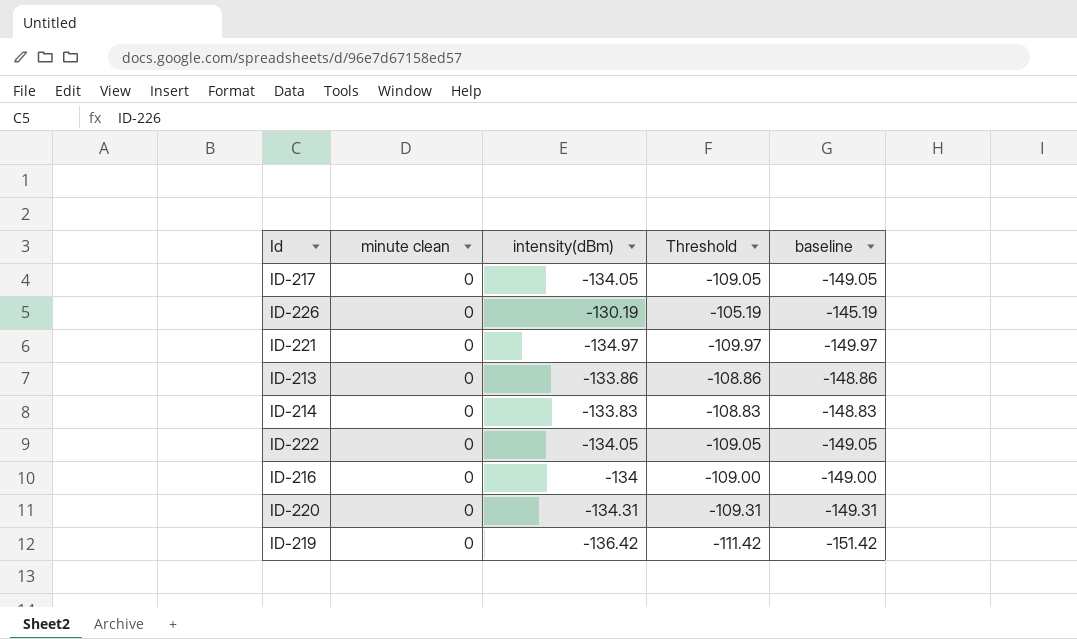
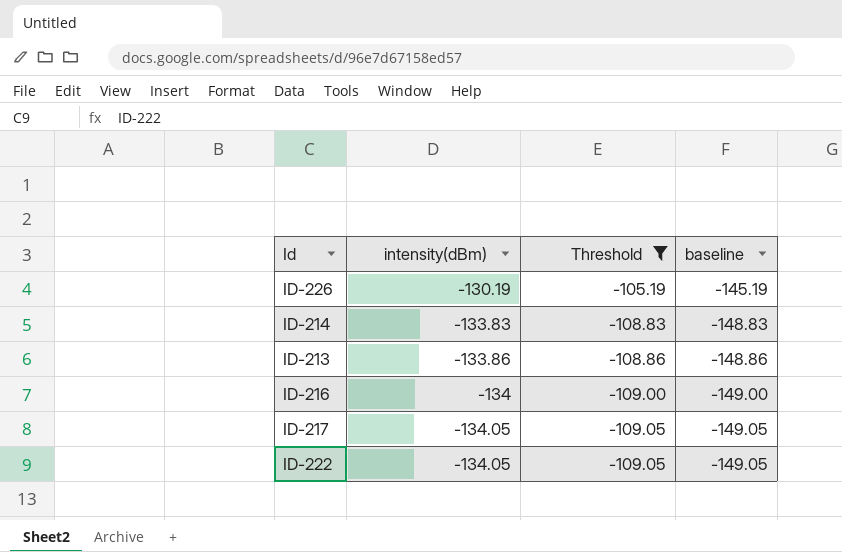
filter: none -> Threshold >= -109.05
row order: none -> intensity(dBm) descending
column minute clean | position: 2 -> none

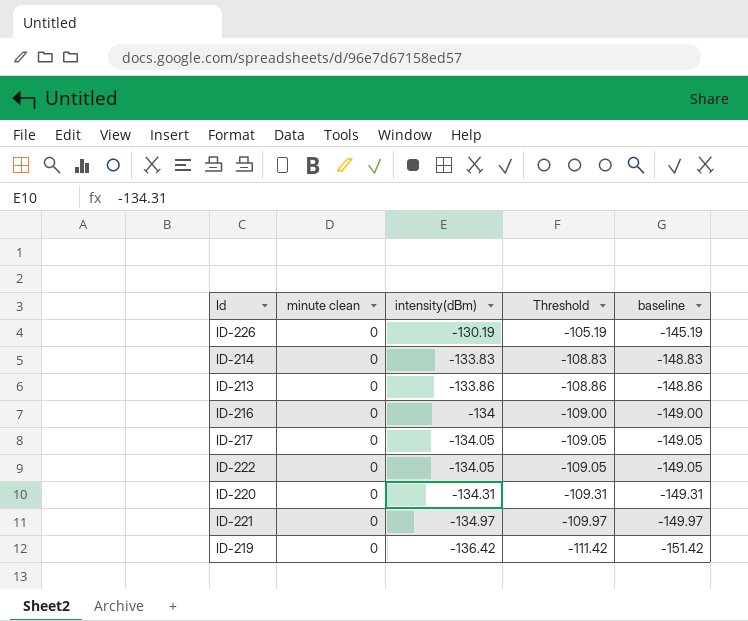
filter: Threshold >= -109.05 -> none
column minute clean | position: none -> 2

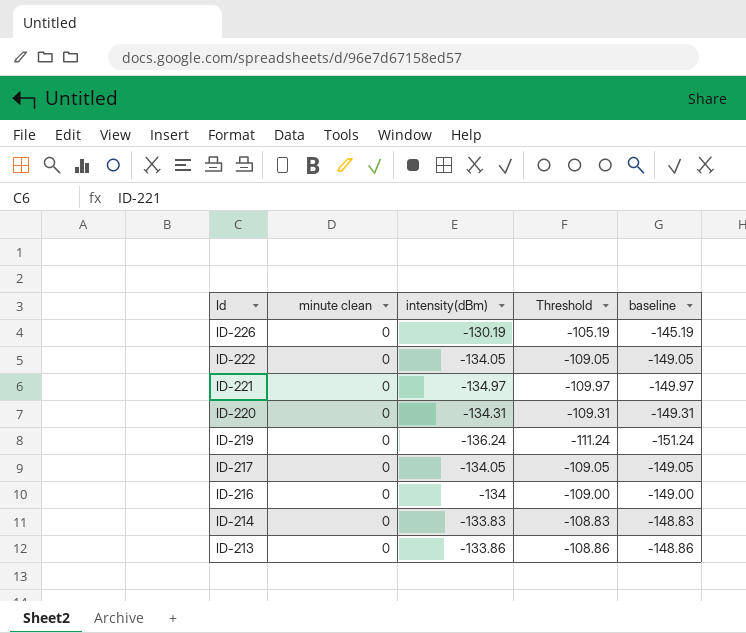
row order: intensity(dBm) descending -> Id descending
ID-219 | intensity(dBm): -136.42 -> -136.24
ID-219 | Threshold: -111.42 -> -111.24
ID-219 | baseline: -151.42 -> -151.24

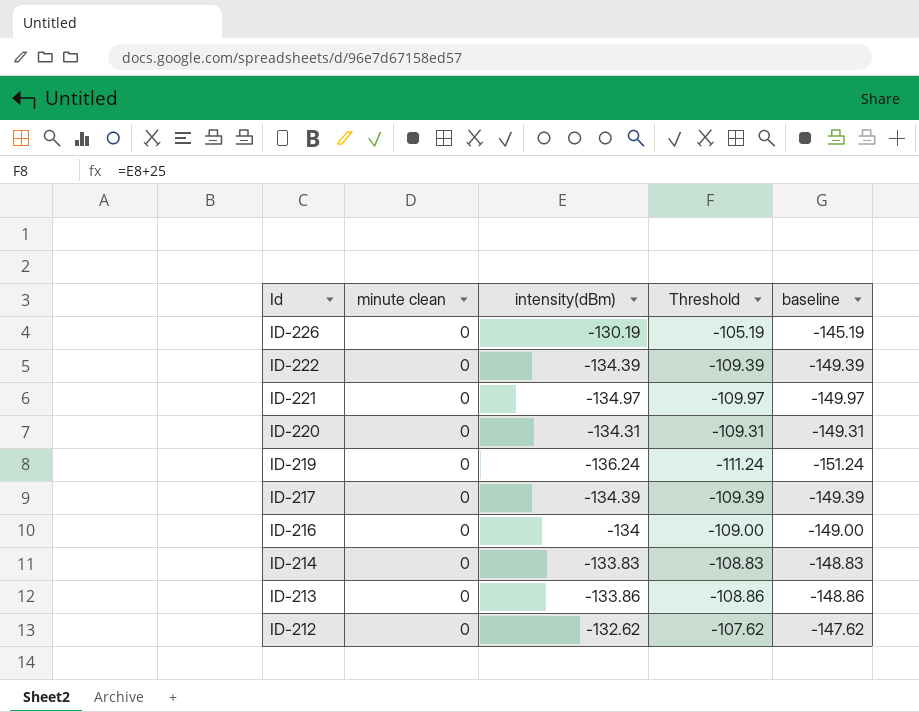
ID-222 | intensity(dBm): -134.05 -> -134.39
ID-222 | Threshold: -109.05 -> -109.39
ID-222 | baseline: -149.05 -> -149.39
ID-217 | intensity(dBm): -134.05 -> -134.39
ID-217 | Threshold: -109.05 -> -109.39
ID-217 | baseline: -149.05 -> -149.39
row ID-212: none -> 0 | -132.62 | -107.62 | -147.62

